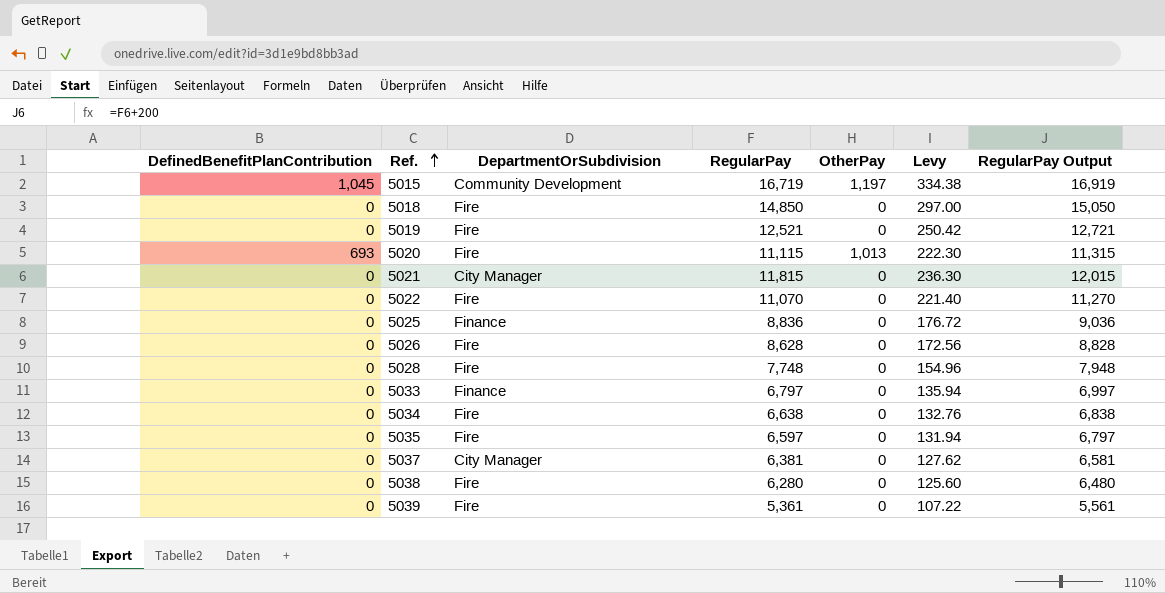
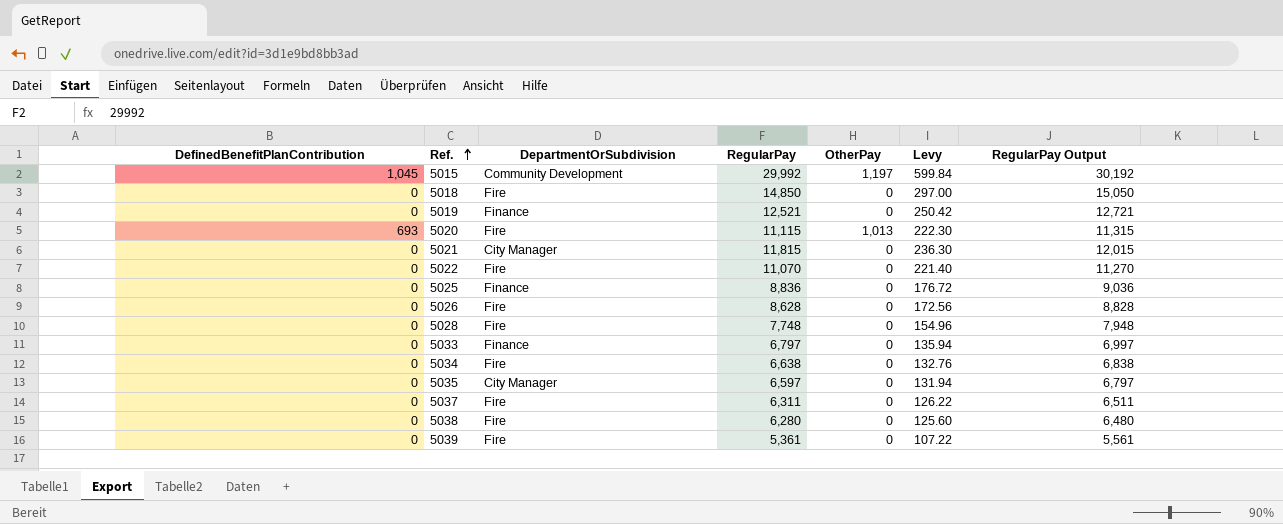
5015 | RegularPay: 16,719 -> 29,992
5015 | Levy: 334.38 -> 599.84
5015 | RegularPay Output: 16,919 -> 30,192
5019 | DepartmentOrSubdivision: Fire -> Finance
5035 | DepartmentOrSubdivision: Fire -> City Manager
5037 | DepartmentOrSubdivision: City Manager -> Fire
5037 | RegularPay: 6,381 -> 6,311
5037 | Levy: 127.62 -> 126.22
5037 | RegularPay Output: 6,581 -> 6,511

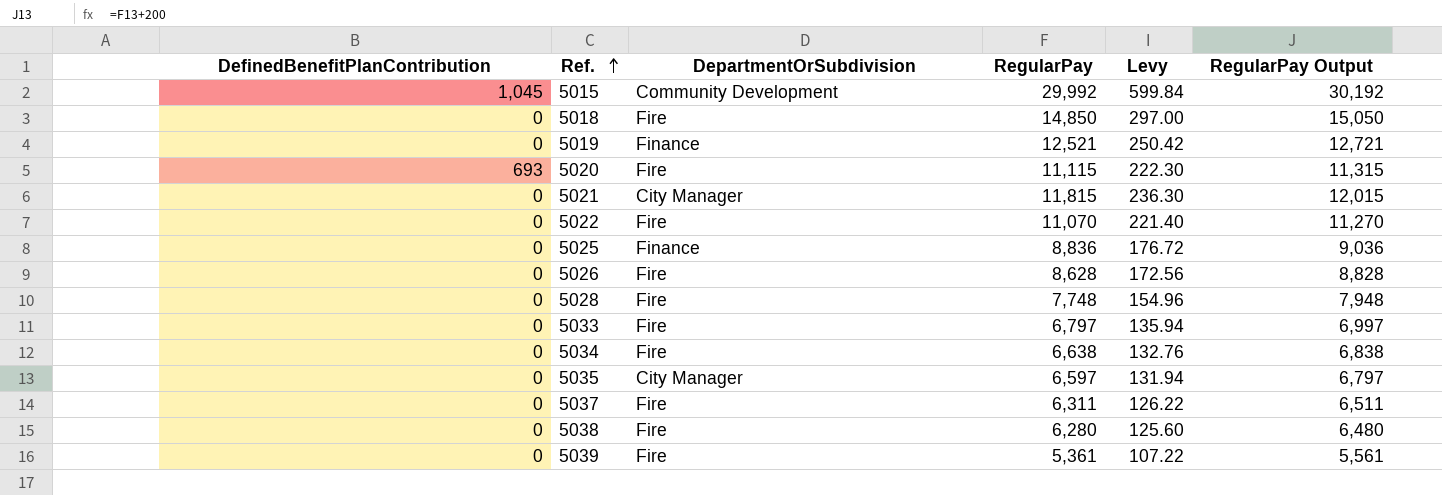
column OtherPay | position: 5 -> none
5033 | DepartmentOrSubdivision: Finance -> Fire

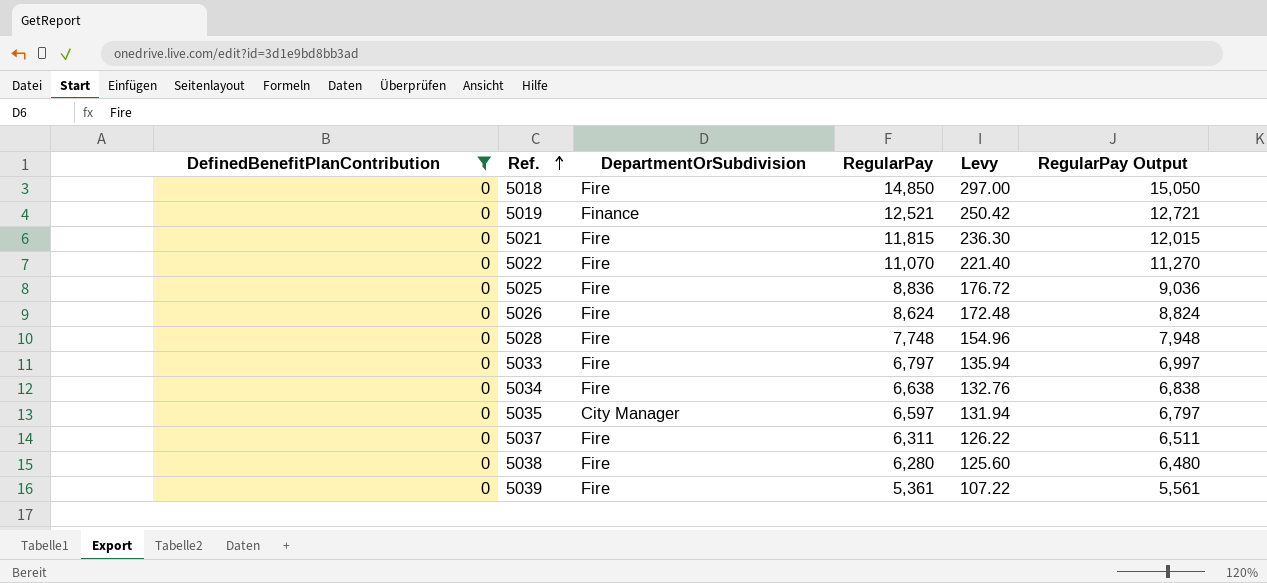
filter: none -> DefinedBenefitPlanContribution = 0
5021 | DepartmentOrSubdivision: City Manager -> Fire
5025 | DepartmentOrSubdivision: Finance -> Fire
5026 | RegularPay: 8,628 -> 8,624
5026 | Levy: 172.56 -> 172.48
5026 | RegularPay Output: 8,828 -> 8,824

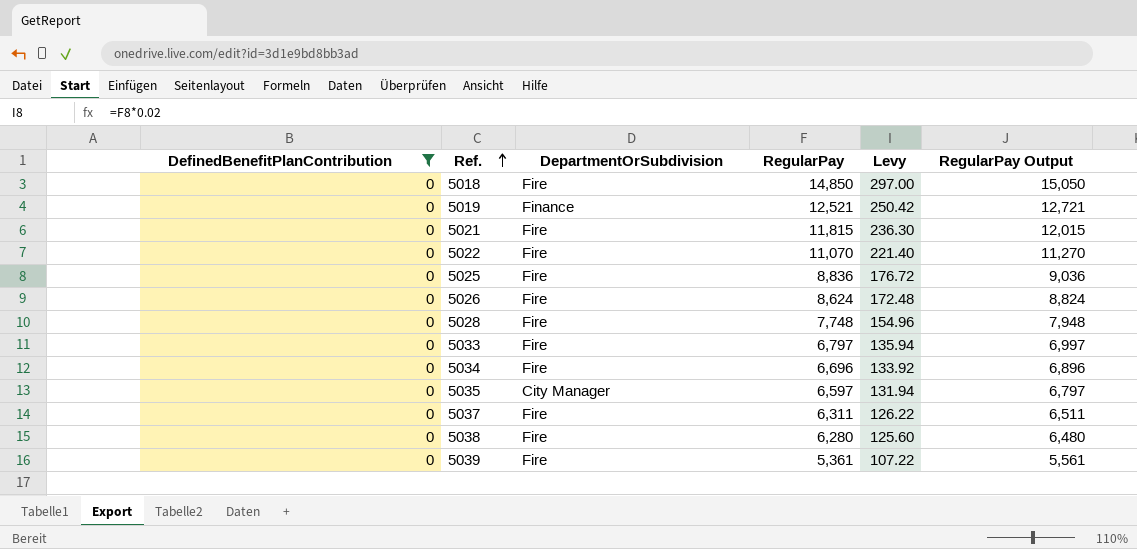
5034 | RegularPay: 6,638 -> 6,696
5034 | Levy: 132.76 -> 133.92
5034 | RegularPay Output: 6,838 -> 6,896

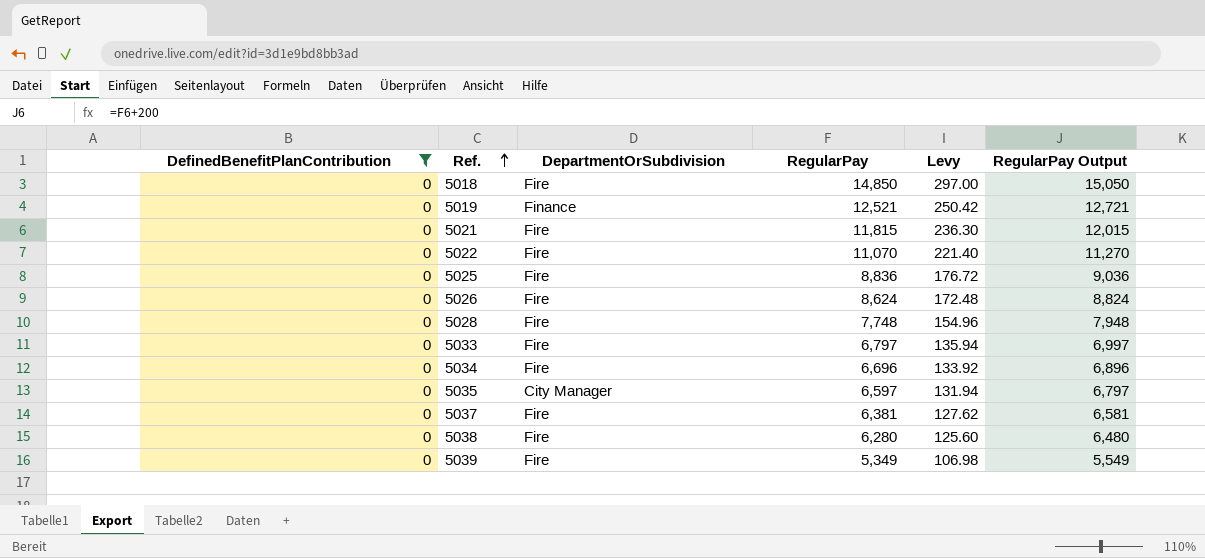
5037 | RegularPay: 6,311 -> 6,381
5037 | Levy: 126.22 -> 127.62
5037 | RegularPay Output: 6,511 -> 6,581
5039 | RegularPay: 5,361 -> 5,349
5039 | Levy: 107.22 -> 106.98
5039 | RegularPay Output: 5,561 -> 5,549

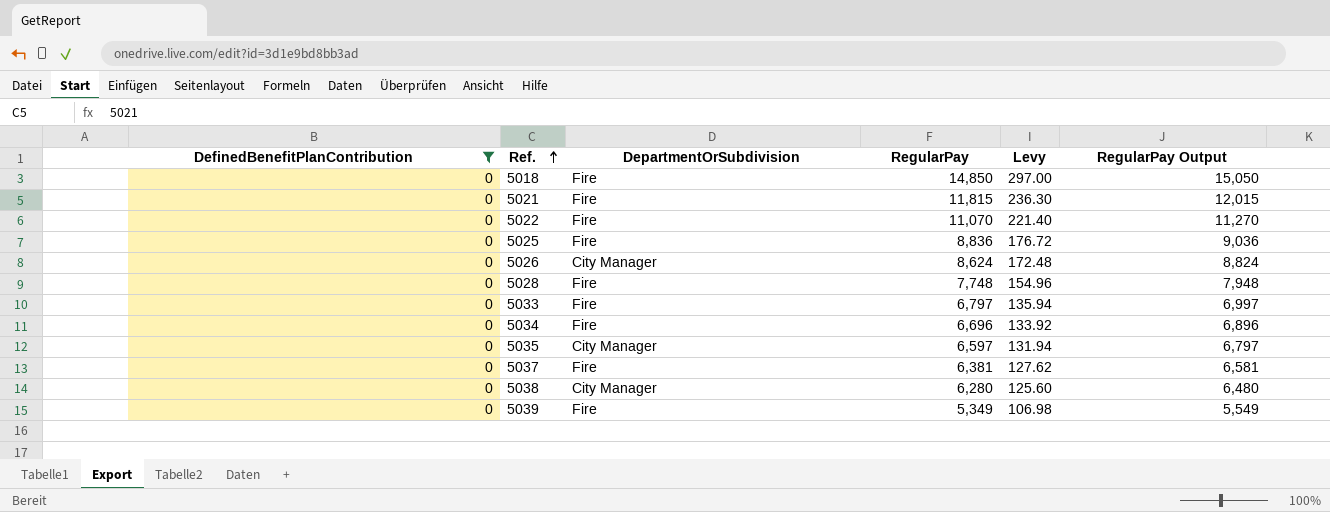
row 5019: 0 | Finance | 12,521 | 250.42 | 12,721 -> none
5026 | DepartmentOrSubdivision: Fire -> City Manager
5038 | DepartmentOrSubdivision: Fire -> City Manager

